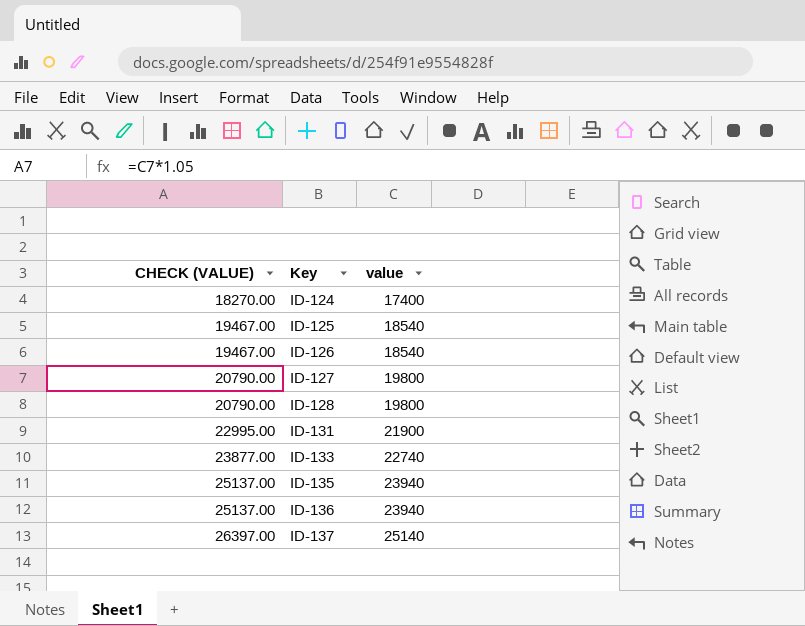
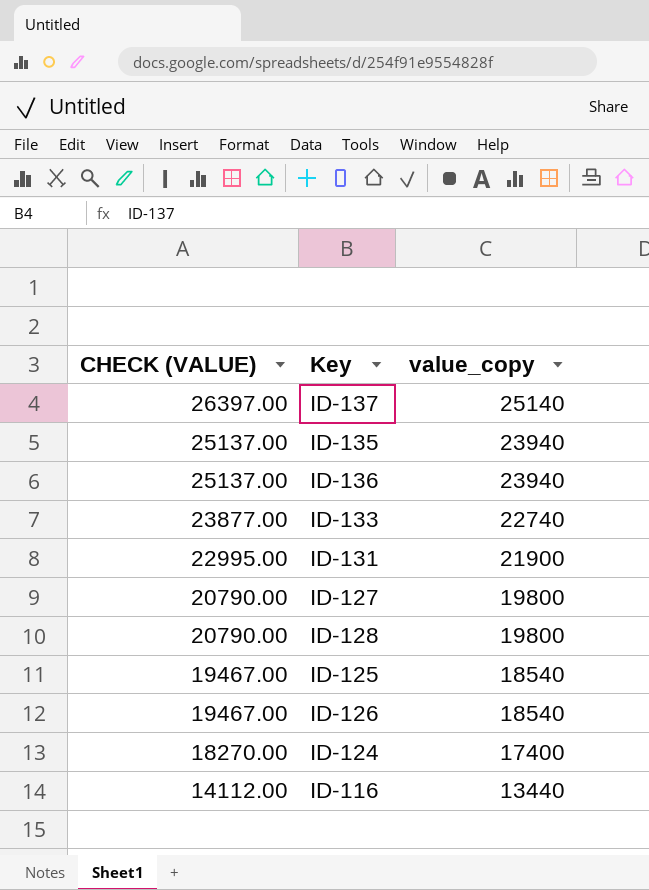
row order: CHECK (VALUE) ascending -> CHECK (VALUE) descending
column name: value -> value_copy
row ID-116: none -> 14112.00 | 13440

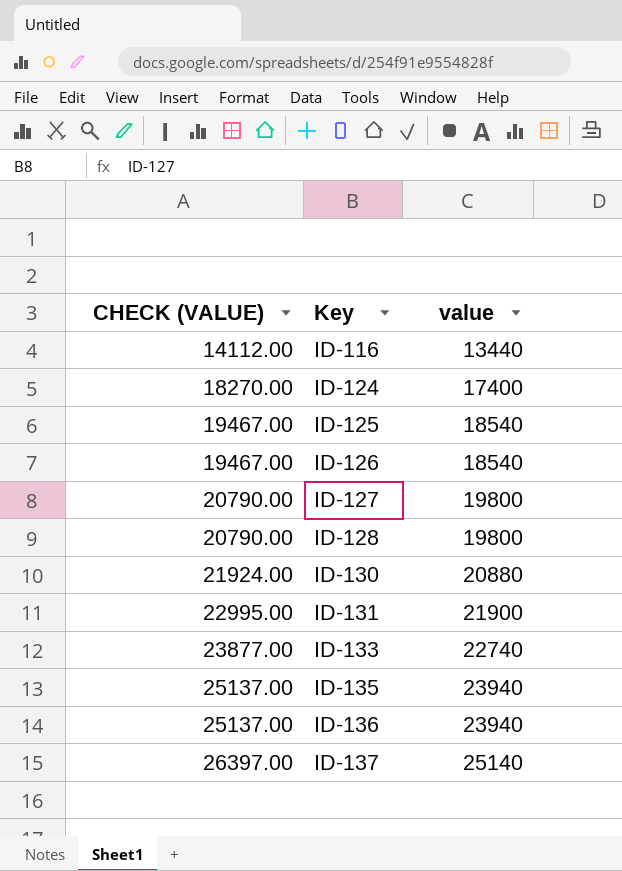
row order: CHECK (VALUE) descending -> CHECK (VALUE) ascending
column name: value_copy -> value
row ID-130: none -> 21924.00 | 20880

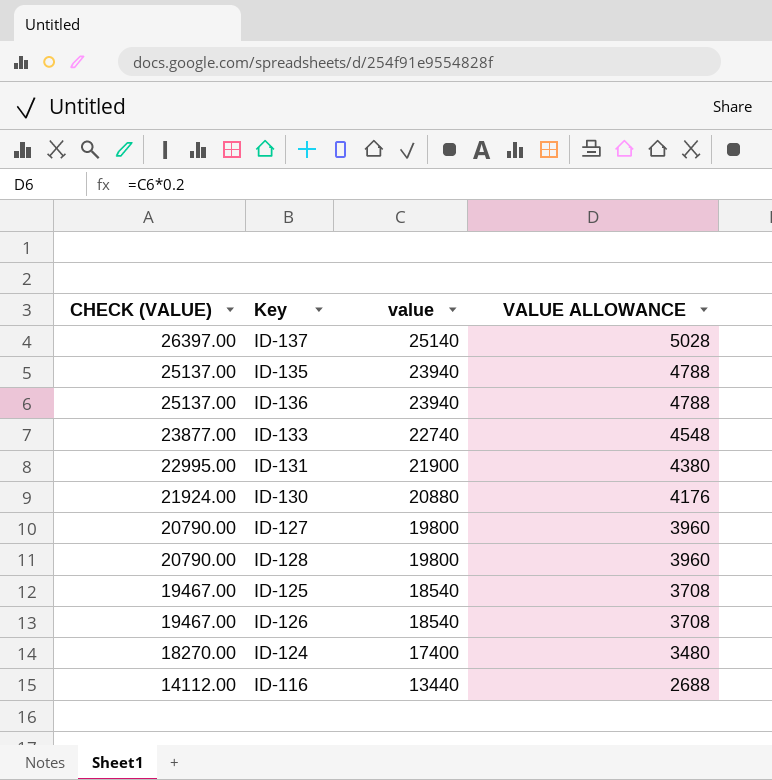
row order: CHECK (VALUE) ascending -> CHECK (VALUE) descending
column VALUE ALLOWANCE | formula: none -> [value] * 0.2

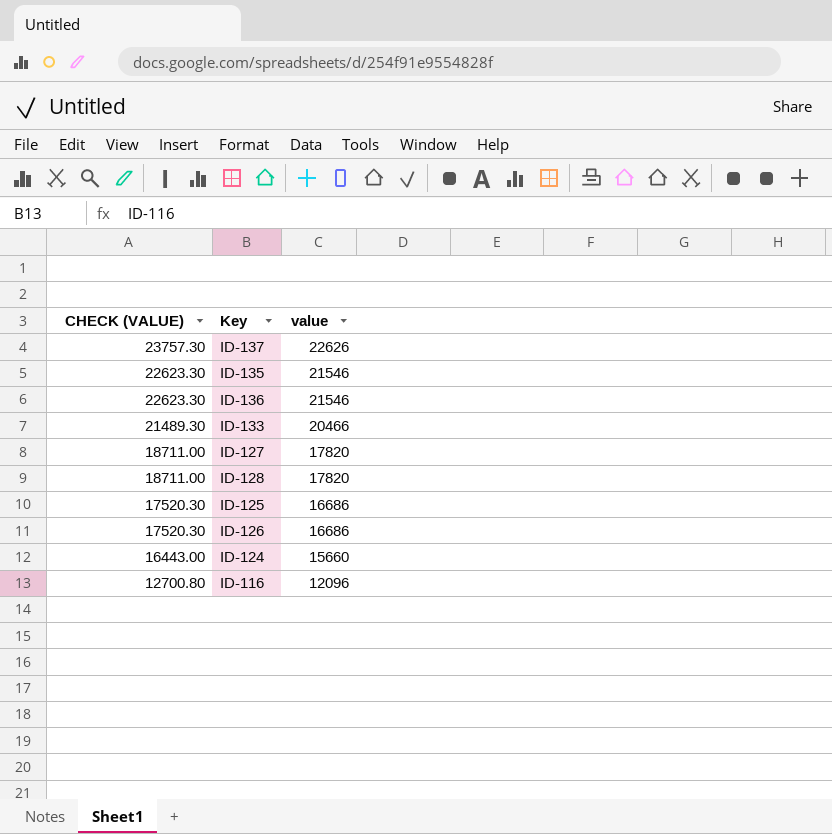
column VALUE ALLOWANCE | formula: [value] * 0.2 -> none
row ID-131: 22995.00 | 21900 | 4380 -> none
row ID-130: 21924.00 | 20880 | 4176 -> none
ID-137 | CHECK (VALUE): 26397.00 -> 23757.30
ID-137 | value: 25140 -> 22626
ID-135 | CHECK (VALUE): 25137.00 -> 22623.30
ID-135 | value: 23940 -> 21546
ID-136 | CHECK (VALUE): 25137.00 -> 22623.30
ID-136 | value: 23940 -> 21546
ID-133 | CHECK (VALUE): 23877.00 -> 21489.30
ID-133 | value: 22740 -> 20466
ID-127 | CHECK (VALUE): 20790.00 -> 18711.00
ID-127 | value: 19800 -> 17820
ID-128 | CHECK (VALUE): 20790.00 -> 18711.00
ID-128 | value: 19800 -> 17820
ID-125 | CHECK (VALUE): 19467.00 -> 17520.30
ID-125 | value: 18540 -> 16686
ID-126 | CHECK (VALUE): 19467.00 -> 17520.30
ID-126 | value: 18540 -> 16686
ID-124 | CHECK (VALUE): 18270.00 -> 16443.00
ID-124 | value: 17400 -> 15660
ID-116 | CHECK (VALUE): 14112.00 -> 12700.80
ID-116 | value: 13440 -> 12096

